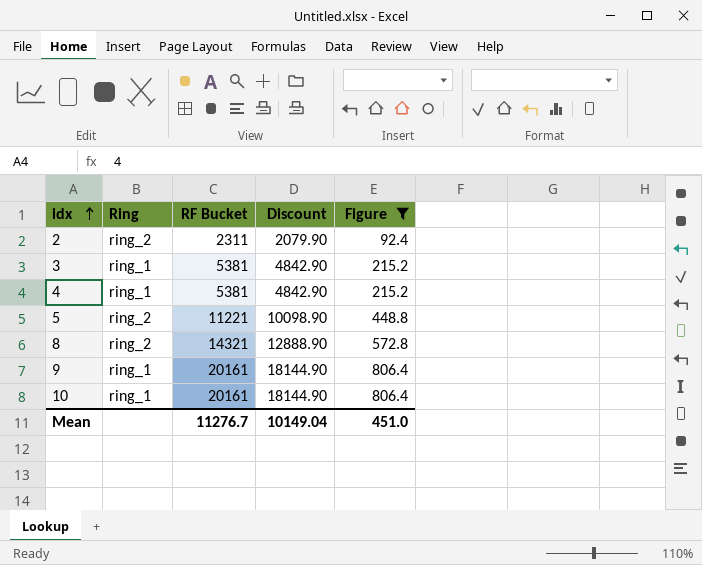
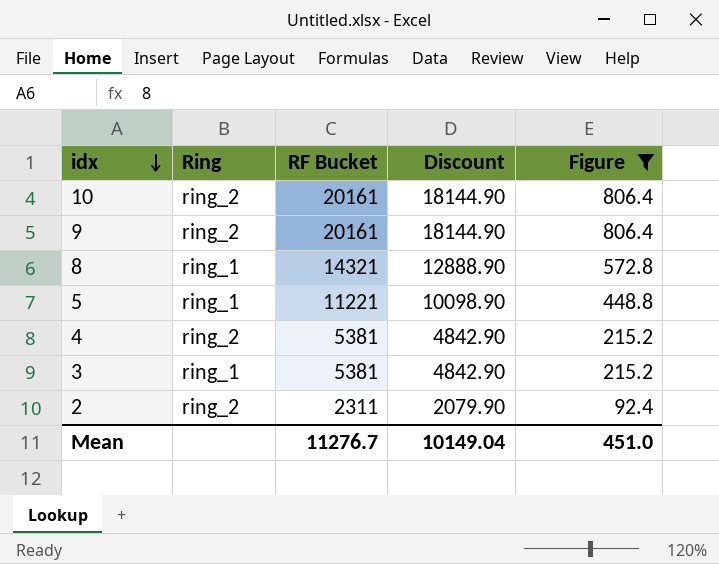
row order: idx ascending -> idx descending
10 | Ring: ring_1 -> ring_2
9 | Ring: ring_1 -> ring_2
8 | Ring: ring_2 -> ring_1
5 | Ring: ring_2 -> ring_1
4 | Ring: ring_1 -> ring_2

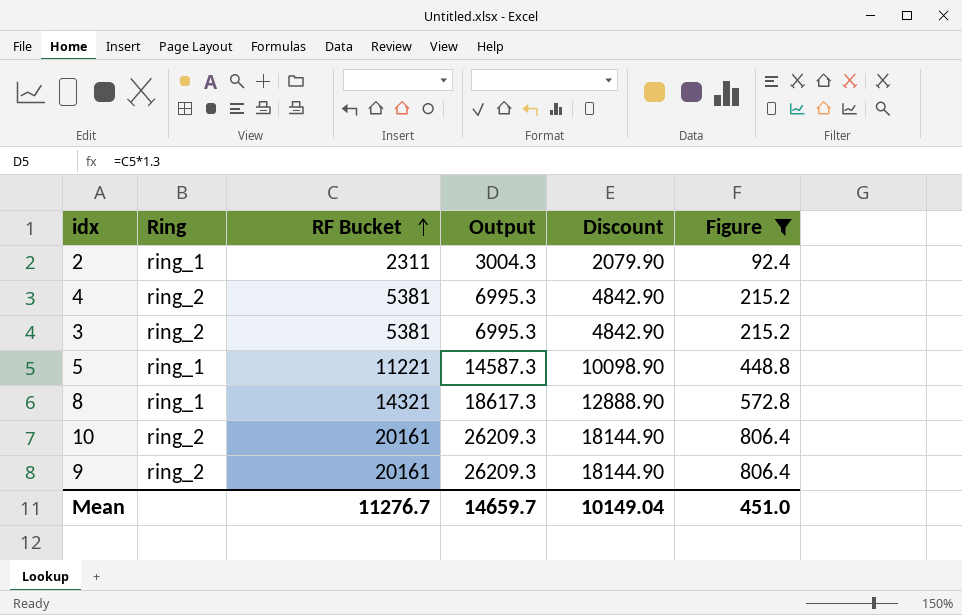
row order: idx descending -> RF Bucket ascending
column Output | formula: none -> [RF Bucket] * 1.3
2 | Ring: ring_2 -> ring_1
3 | Ring: ring_1 -> ring_2

